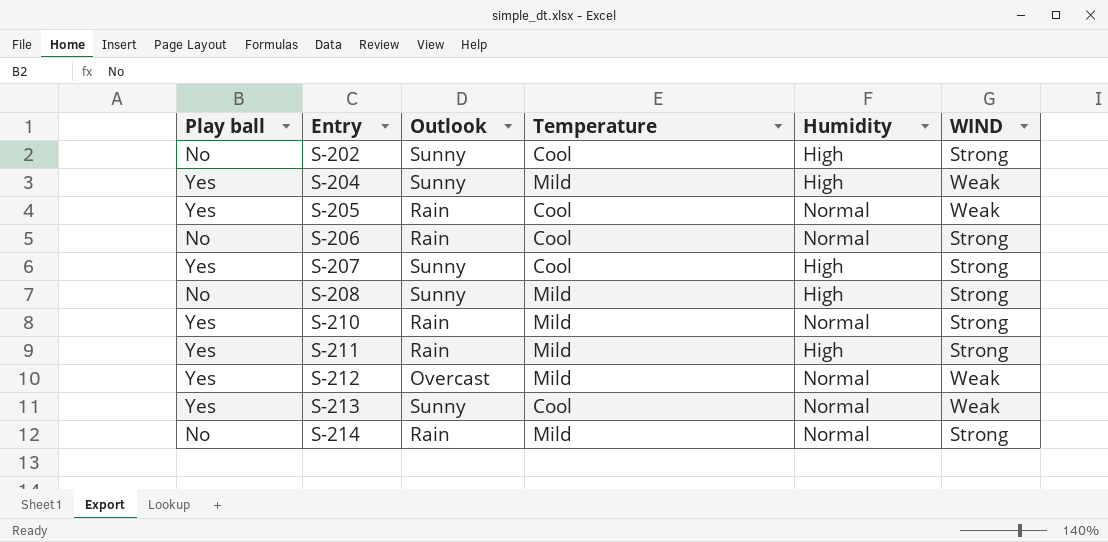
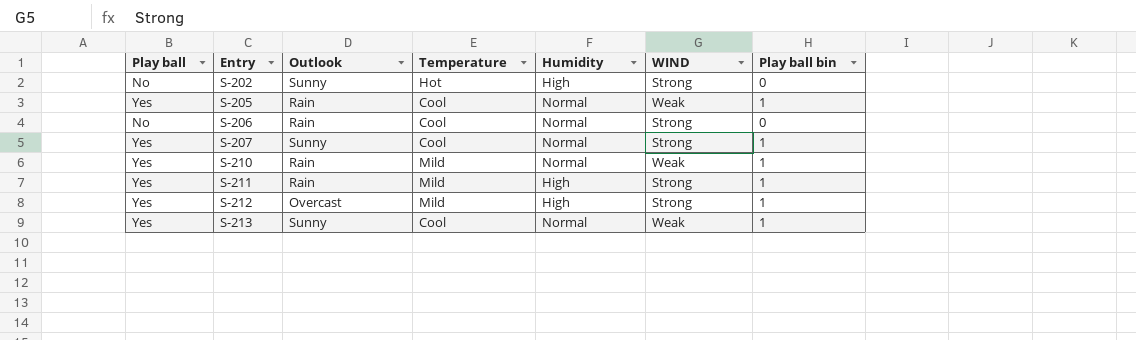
column Play ball bin | position: none -> 7
row S-204: Yes | Sunny | Mild | High | Weak -> none
row S-208: No | Sunny | Mild | High | Strong -> none
row S-214: No | Rain | Mild | Normal | Strong -> none
S-202 | Temperature: Cool -> Hot
S-207 | Humidity: High -> Normal
S-210 | WIND: Strong -> Weak
S-212 | Humidity: Normal -> High
S-212 | WIND: Weak -> Strong

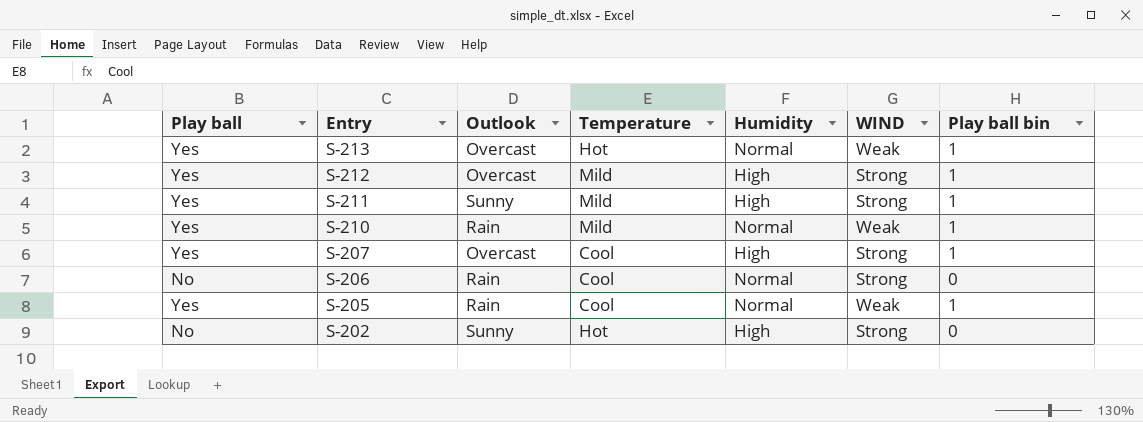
row order: Entry ascending -> Entry descending
S-213 | Outlook: Sunny -> Overcast
S-213 | Temperature: Cool -> Hot
S-211 | Outlook: Rain -> Sunny
S-207 | Outlook: Sunny -> Overcast
S-207 | Humidity: Normal -> High

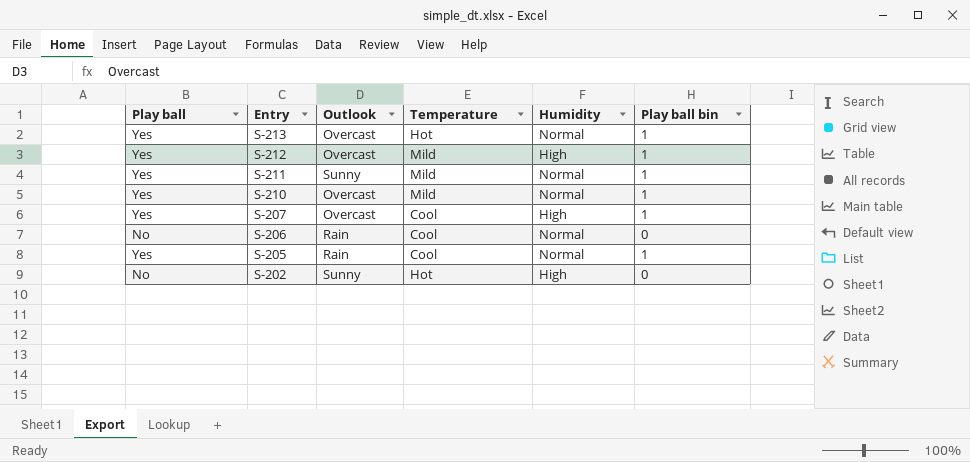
column WIND | position: 6 -> none
S-211 | Humidity: High -> Normal
S-210 | Outlook: Rain -> Overcast

